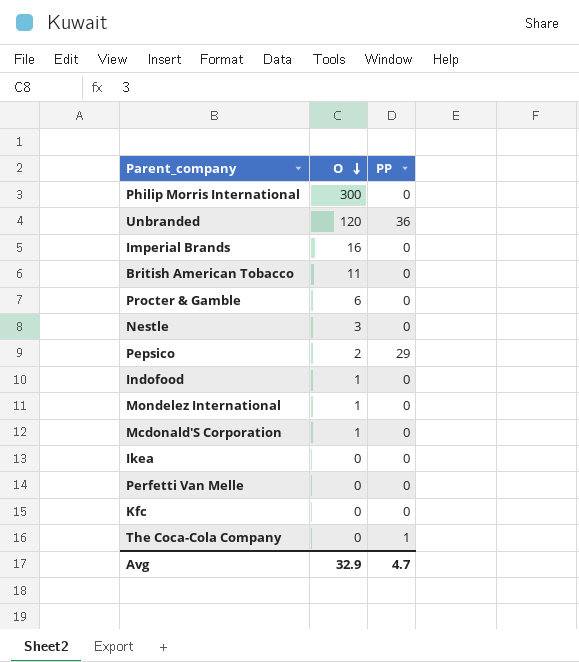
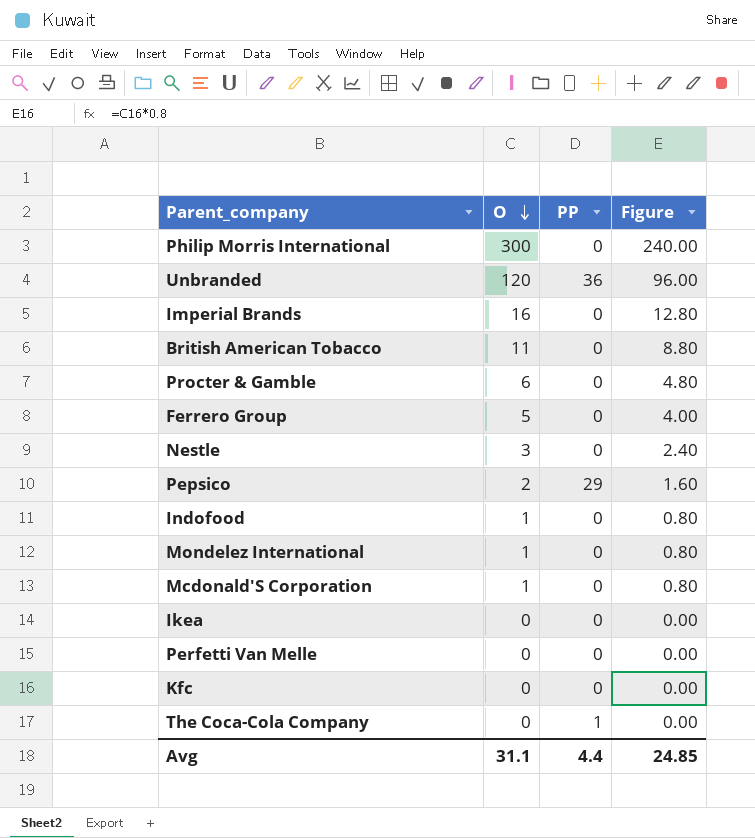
column Figure | formula: none -> [O] * 0.8
row Ferrero Group: none -> 5 | 0 | 4.00
Avg | O: 32.9 -> 31.1
Avg | PP: 4.7 -> 4.4

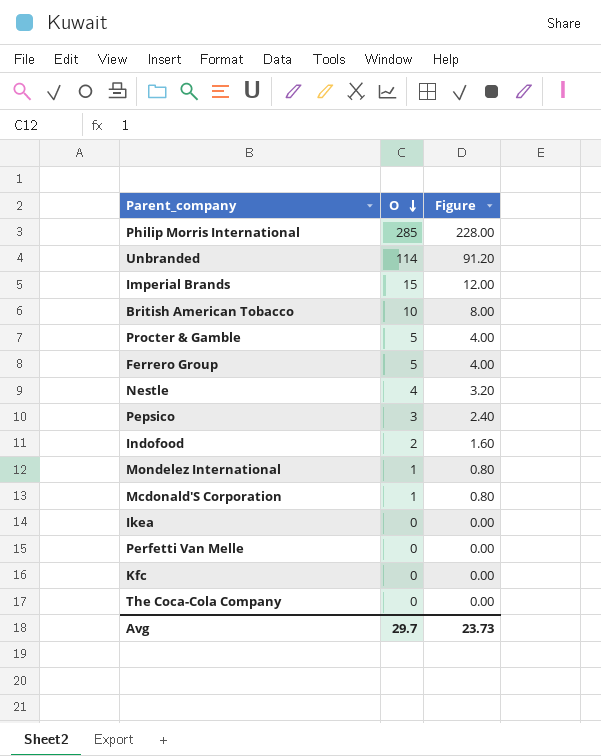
column PP | position: 3 -> none
Philip Morris International | O: 300 -> 285
Philip Morris International | Figure: 240.00 -> 228.00
Unbranded | O: 120 -> 114
Unbranded | Figure: 96.00 -> 91.20
Imperial Brands | O: 16 -> 15
Imperial Brands | Figure: 12.80 -> 12.00
British American Tobacco | O: 11 -> 10
British American Tobacco | Figure: 8.80 -> 8.00
Procter & Gamble | O: 6 -> 5
Procter & Gamble | Figure: 4.80 -> 4.00
Nestle | O: 3 -> 4
Nestle | Figure: 2.40 -> 3.20
Pepsico | O: 2 -> 3
Pepsico | Figure: 1.60 -> 2.40
Indofood | O: 1 -> 2
Indofood | Figure: 0.80 -> 1.60
Avg | O: 31.1 -> 29.7
Avg | Figure: 24.85 -> 23.73

